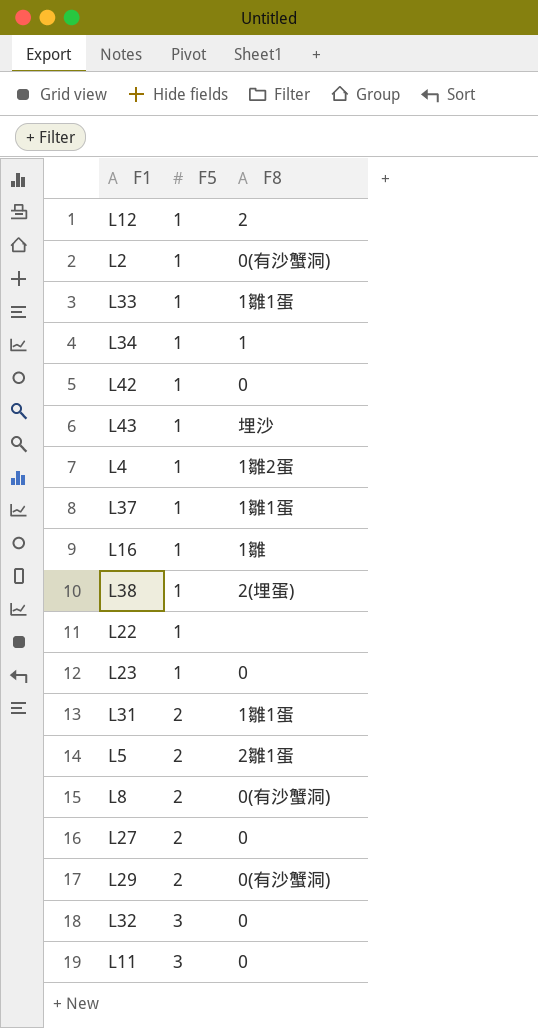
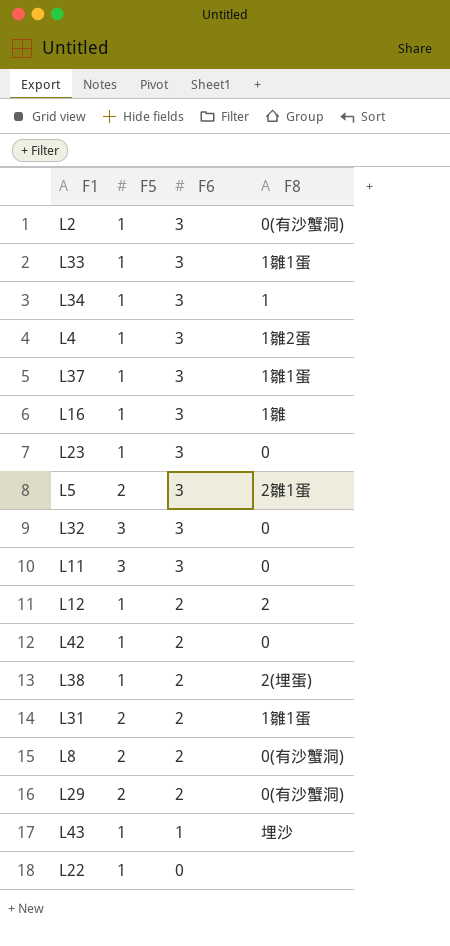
row order: F5 ascending -> F6 descending
column F6 | position: none -> 3
row L27: 2 | 0 -> none

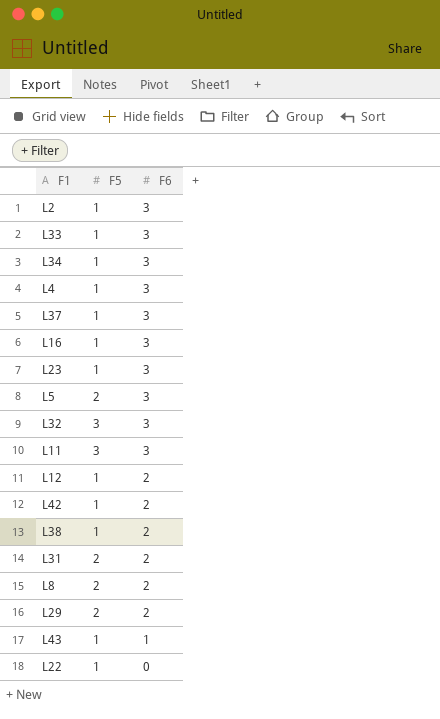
column F8 | position: 4 -> none

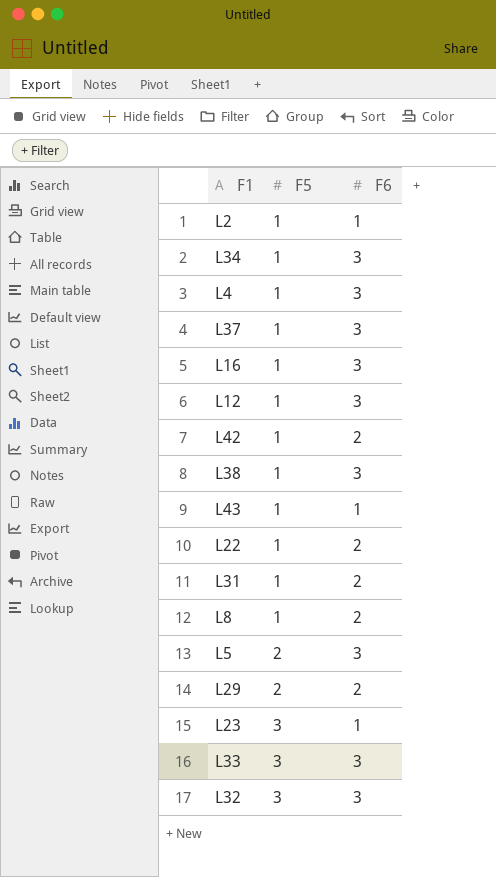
row order: F6 descending -> F5 ascending
row L11: 3 | 3 -> none
L2 | F6: 3 -> 1
L12 | F6: 2 -> 3
L38 | F6: 2 -> 3
L22 | F6: 0 -> 2
L31 | F5: 2 -> 1
L8 | F5: 2 -> 1
L23 | F5: 1 -> 3
L23 | F6: 3 -> 1
L33 | F5: 1 -> 3

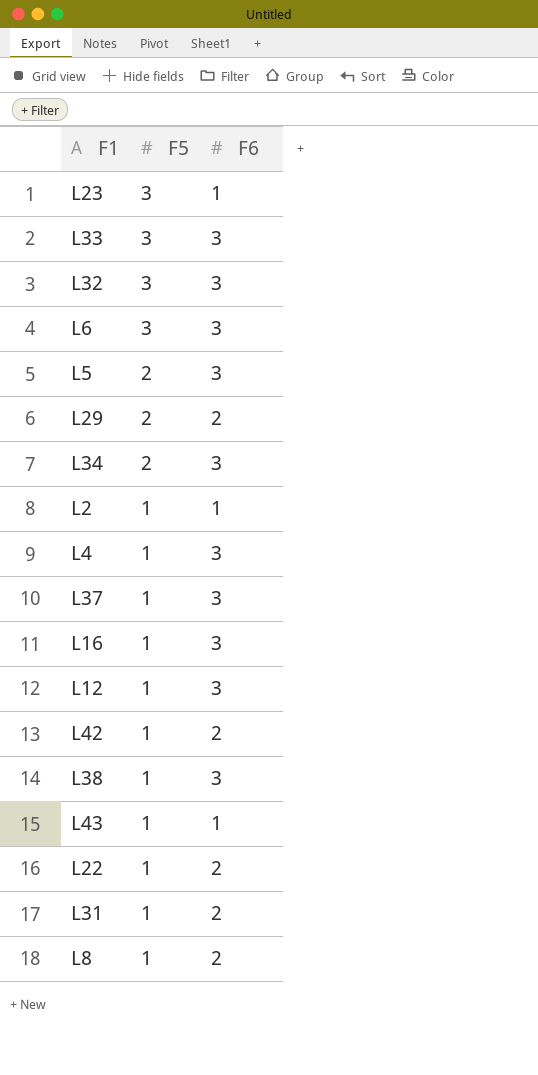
row order: F5 ascending -> F5 descending
row L6: none -> 3 | 3
L34 | F5: 1 -> 2

